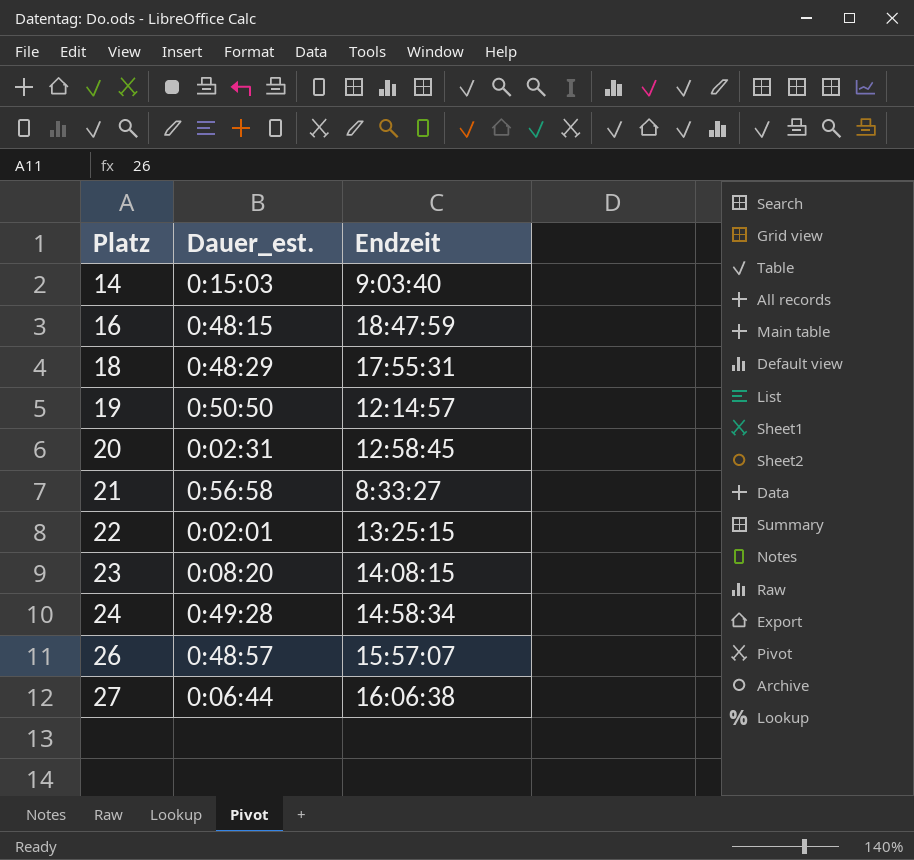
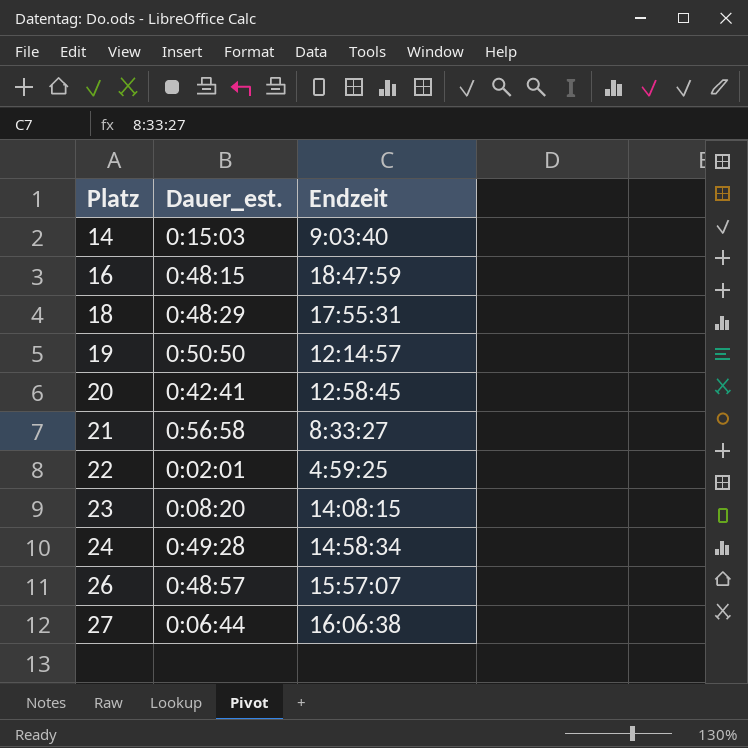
20 | Dauer_est.: 0:02:31 -> 0:42:41
22 | Endzeit: 13:25:15 -> 4:59:25

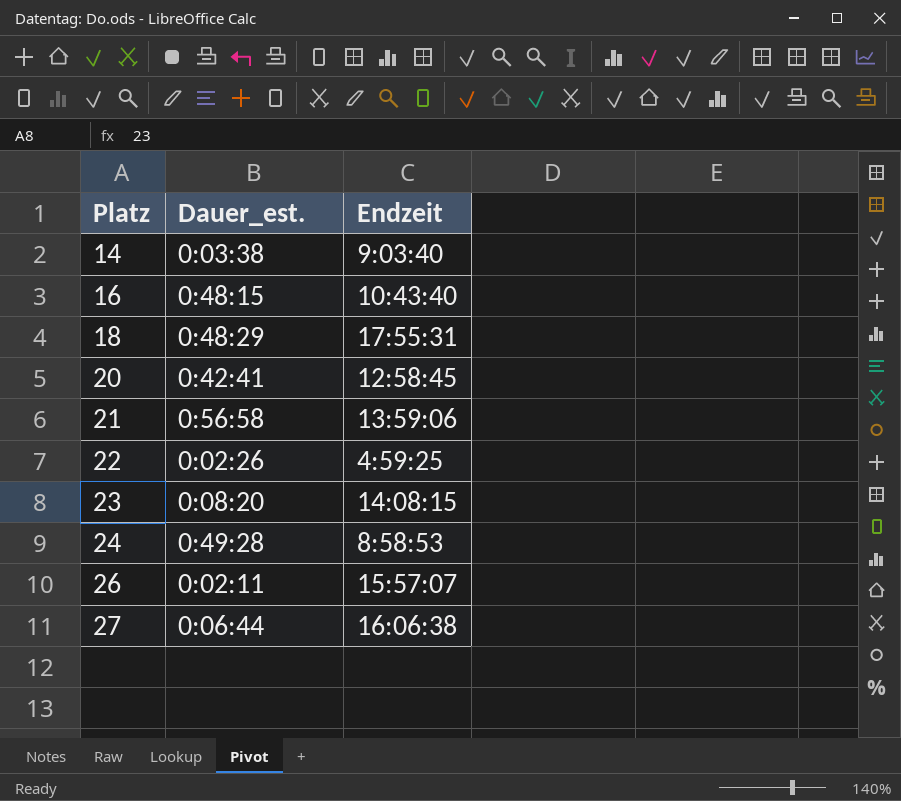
row 19: 0:50:50 | 12:14:57 -> none
14 | Dauer_est.: 0:15:03 -> 0:03:38
16 | Endzeit: 18:47:59 -> 10:43:40
21 | Endzeit: 8:33:27 -> 13:59:06
22 | Dauer_est.: 0:02:01 -> 0:02:26
24 | Endzeit: 14:58:34 -> 8:58:53
26 | Dauer_est.: 0:48:57 -> 0:02:11

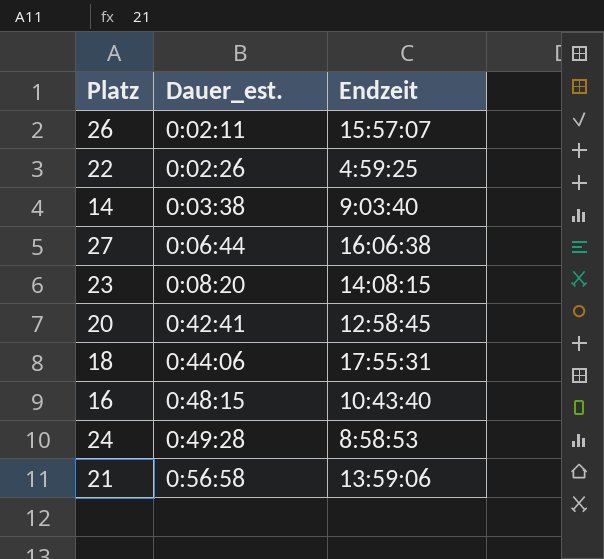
row order: Platz ascending -> Dauer_est. ascending
18 | Dauer_est.: 0:48:29 -> 0:44:06

